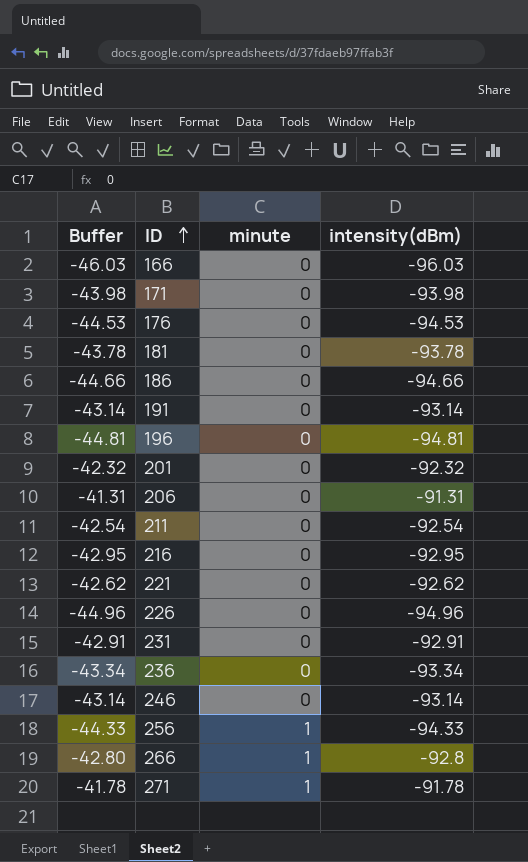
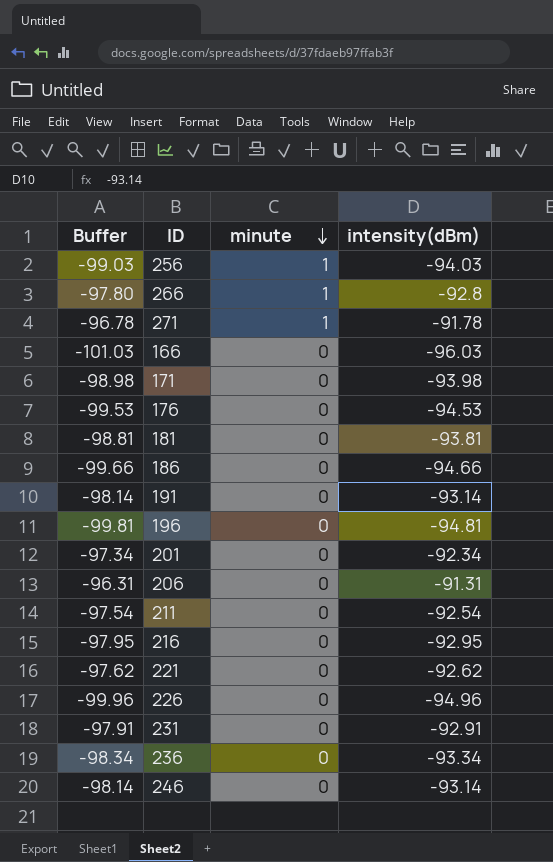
row order: ID ascending -> minute descending
column Buffer | formula: [intensity(dBm)] + 50 -> [intensity(dBm)] - 5
256 | intensity(dBm): -94.33 -> -94.03
181 | intensity(dBm): -93.78 -> -93.81
201 | intensity(dBm): -92.32 -> -92.34

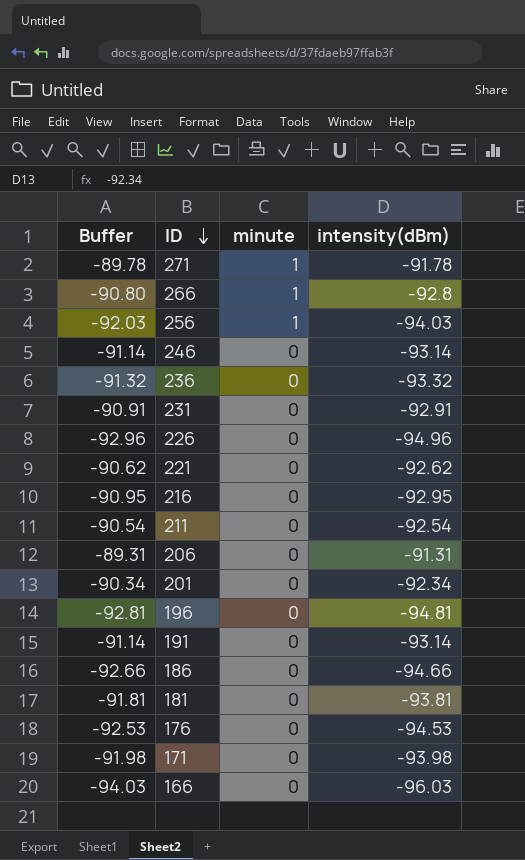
row order: minute descending -> ID descending
column Buffer | formula: [intensity(dBm)] - 5 -> [intensity(dBm)] + 2
236 | intensity(dBm): -93.34 -> -93.32

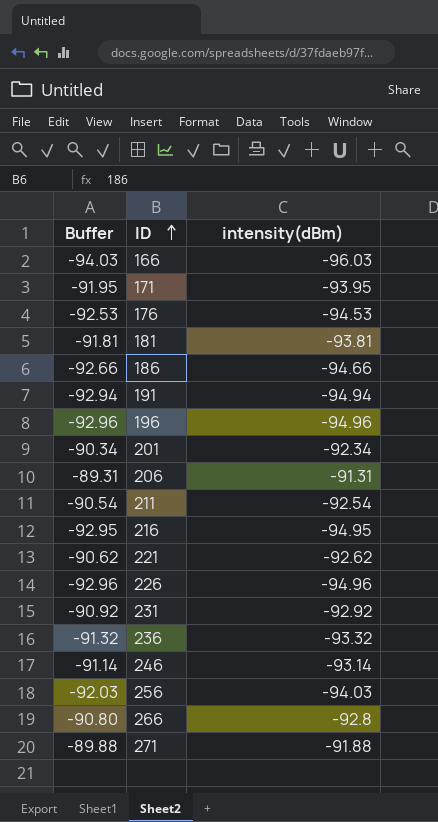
row order: ID descending -> ID ascending
column minute | position: 3 -> none
171 | Buffer: -91.98 -> -91.95
171 | intensity(dBm): -93.98 -> -93.95
191 | Buffer: -91.14 -> -92.94
191 | intensity(dBm): -93.14 -> -94.94
196 | Buffer: -92.81 -> -92.96
196 | intensity(dBm): -94.81 -> -94.96
216 | Buffer: -90.95 -> -92.95
216 | intensity(dBm): -92.95 -> -94.95
231 | Buffer: -90.91 -> -90.92
231 | intensity(dBm): -92.91 -> -92.92
271 | Buffer: -89.78 -> -89.88
271 | intensity(dBm): -91.78 -> -91.88

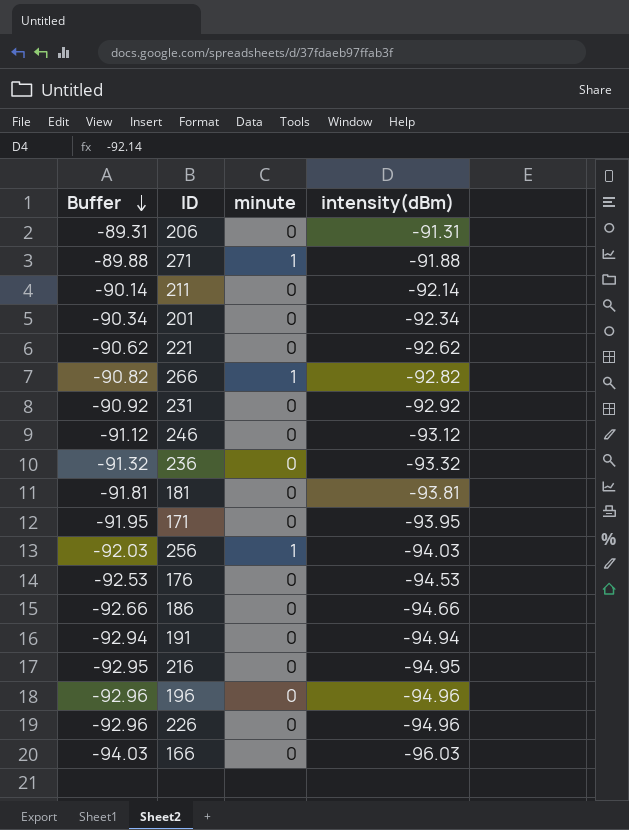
row order: ID ascending -> Buffer descending
column minute | position: none -> 3
211 | Buffer: -90.54 -> -90.14
211 | intensity(dBm): -92.54 -> -92.14
266 | Buffer: -90.80 -> -90.82
266 | intensity(dBm): -92.8 -> -92.82
246 | Buffer: -91.14 -> -91.12
246 | intensity(dBm): -93.14 -> -93.12

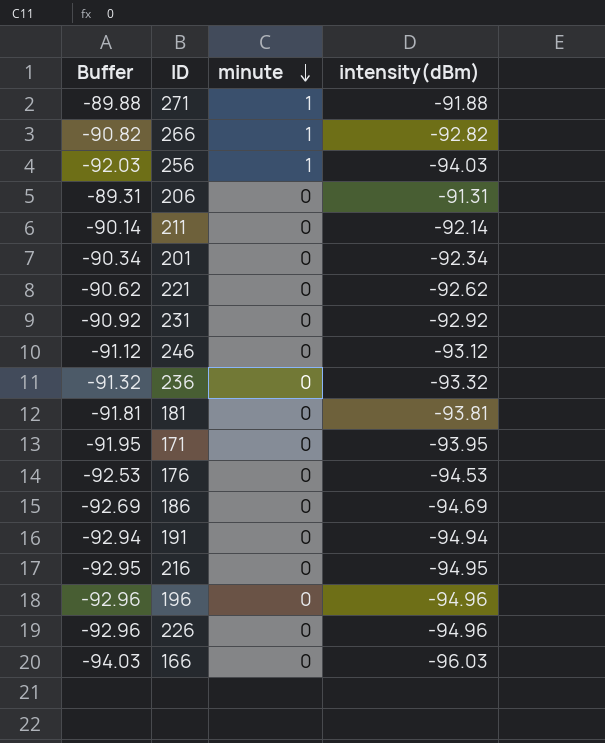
row order: Buffer descending -> minute descending
186 | Buffer: -92.66 -> -92.69
186 | intensity(dBm): -94.66 -> -94.69

